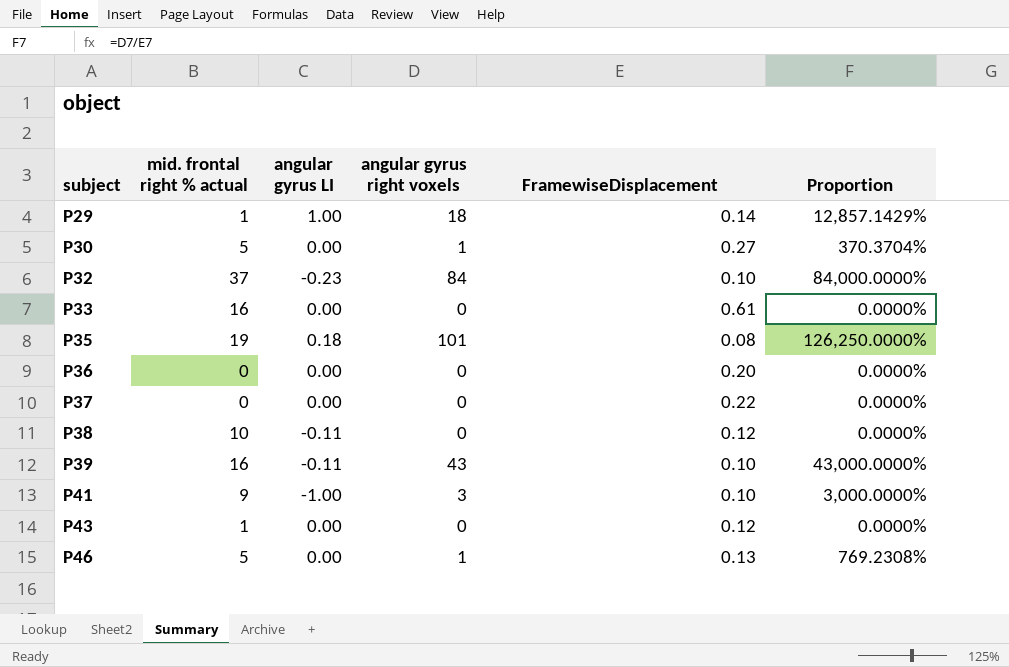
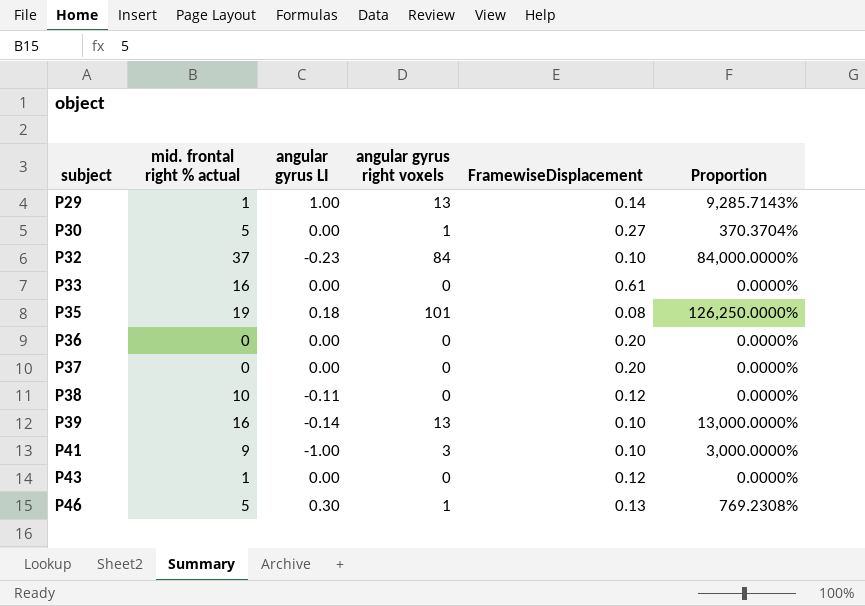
P29 | angular gyrus right voxels: 18 -> 13
P29 | Proportion: 12,857.1429% -> 9,285.7143%
P37 | FramewiseDisplacement: 0.22 -> 0.20
P39 | angular gyrus LI: -0.11 -> -0.14
P39 | angular gyrus right voxels: 43 -> 13
P39 | Proportion: 43,000.0000% -> 13,000.0000%
P46 | angular gyrus LI: 0.00 -> 0.30

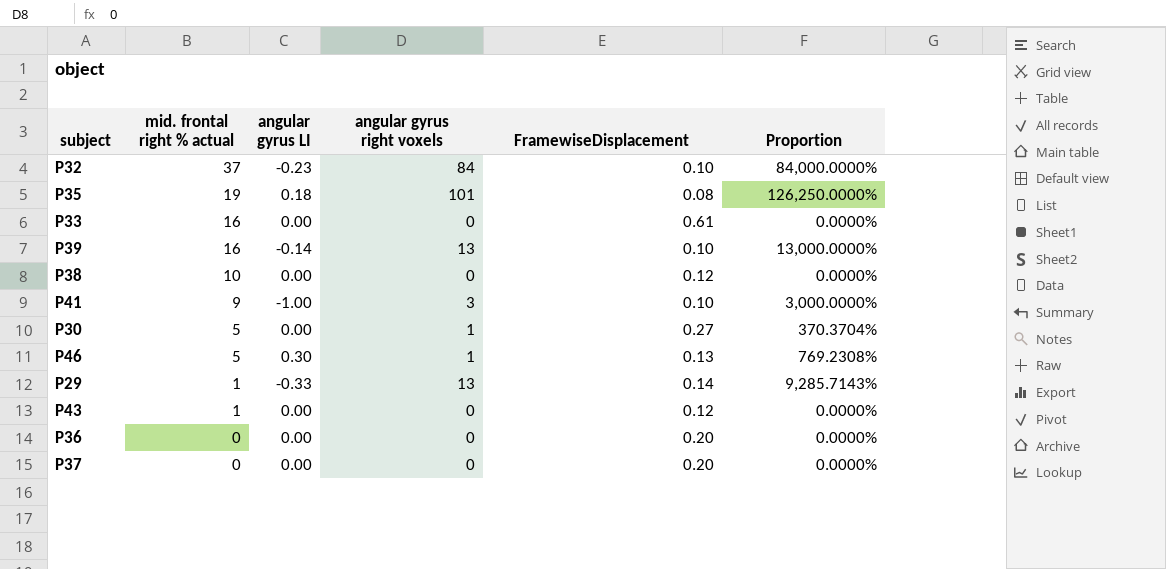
row order: subject ascending -> mid. frontal right % actual descending
P38 | angular gyrus LI: -0.11 -> 0.00
P29 | angular gyrus LI: 1.00 -> -0.33

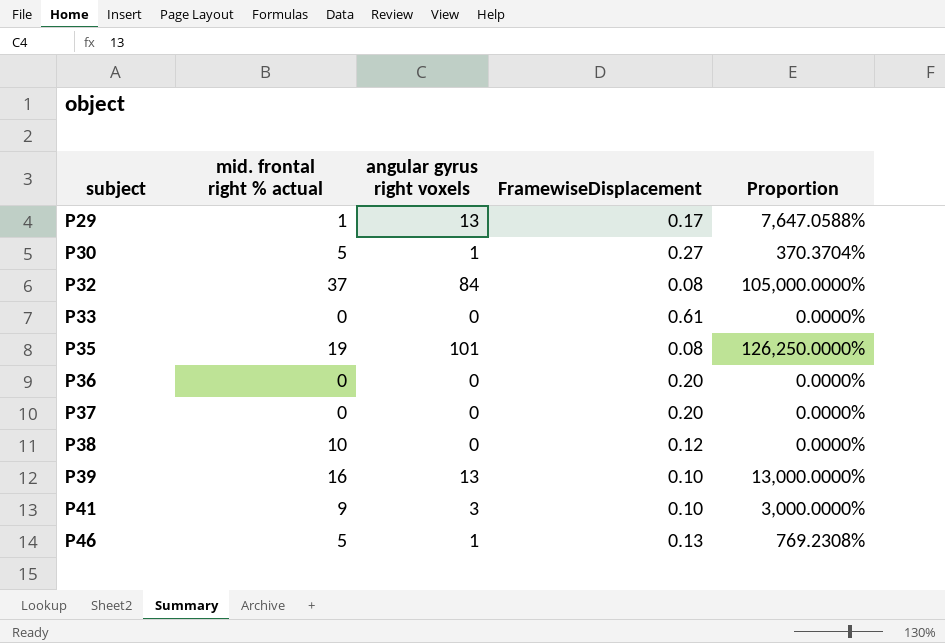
row order: mid. frontal right % actual descending -> subject ascending
column angular gyrus LI | position: 3 -> none
row P43: 1 | 0.00 | 0 | 0.12 | 0.0000% -> none
P29 | FramewiseDisplacement: 0.14 -> 0.17
P29 | Proportion: 9,285.7143% -> 7,647.0588%
P32 | FramewiseDisplacement: 0.10 -> 0.08
P32 | Proportion: 84,000.0000% -> 105,000.0000%
P33 | mid. frontal right % actual: 16 -> 0

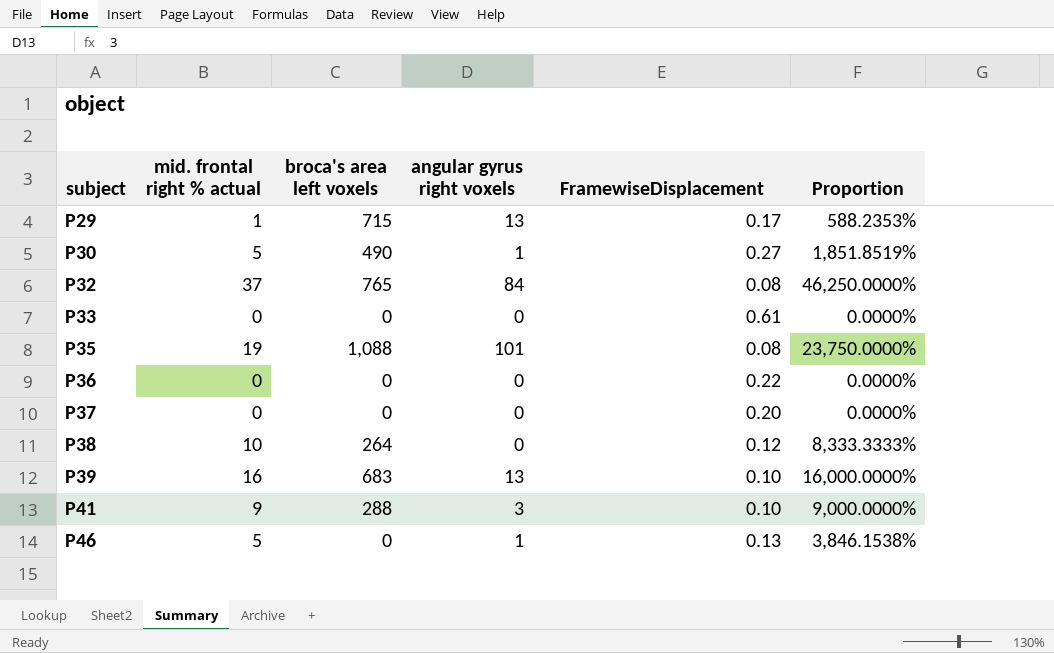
column broca's area left voxels | position: none -> 3
column Proportion | formula: [angular gyrus right voxels] / [FramewiseDisplacement] -> [mid. frontal right % actual] / [FramewiseDisplacement]
P36 | FramewiseDisplacement: 0.20 -> 0.22

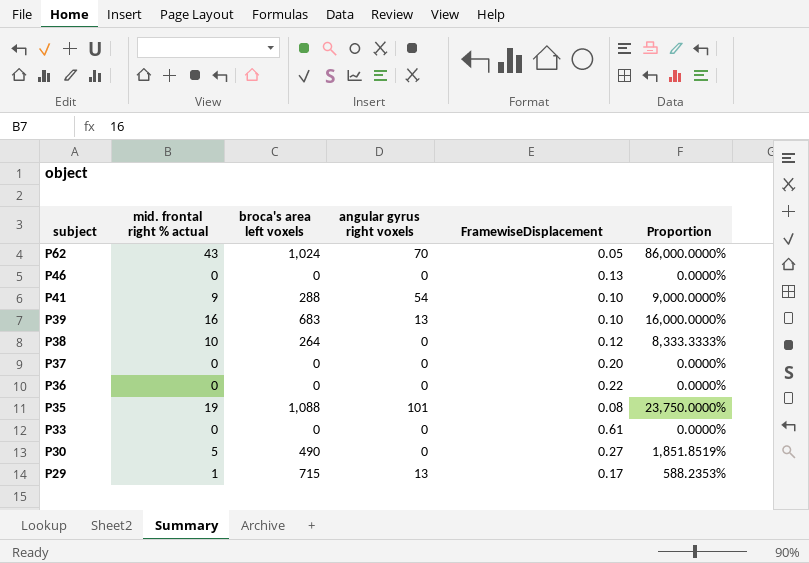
row order: subject ascending -> subject descending
row P32: 37 | 765 | 84 | 0.08 | 46,250.0000% -> none
row P62: none -> 43 | 1,024 | 70 | 0.05 | 86,000.0000%
P46 | mid. frontal right % actual: 5 -> 0
P46 | angular gyrus right voxels: 1 -> 0
P46 | Proportion: 3,846.1538% -> 0.0000%
P41 | angular gyrus right voxels: 3 -> 54
P30 | angular gyrus right voxels: 1 -> 0

